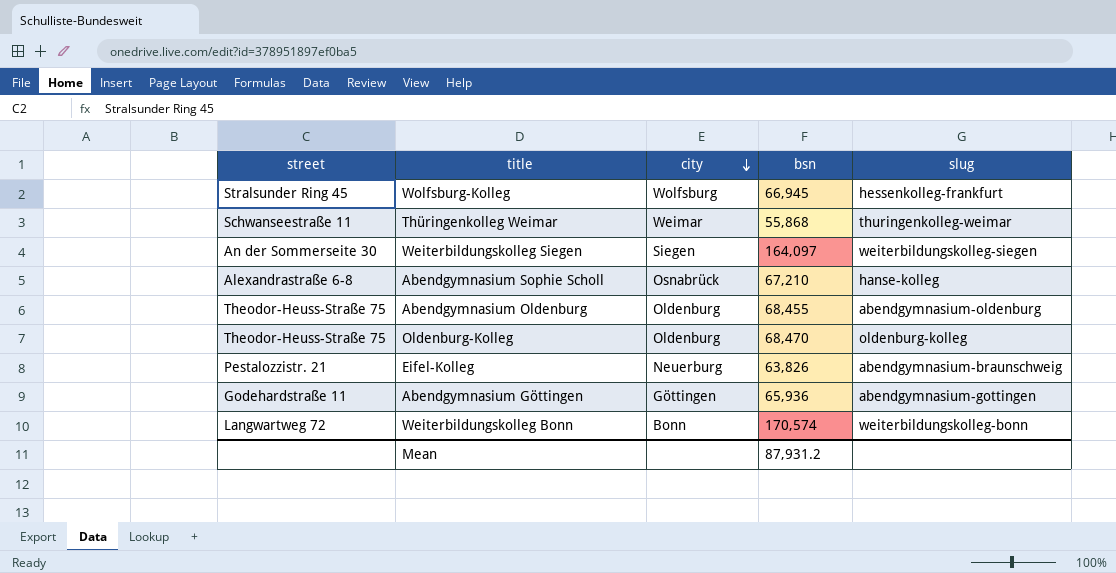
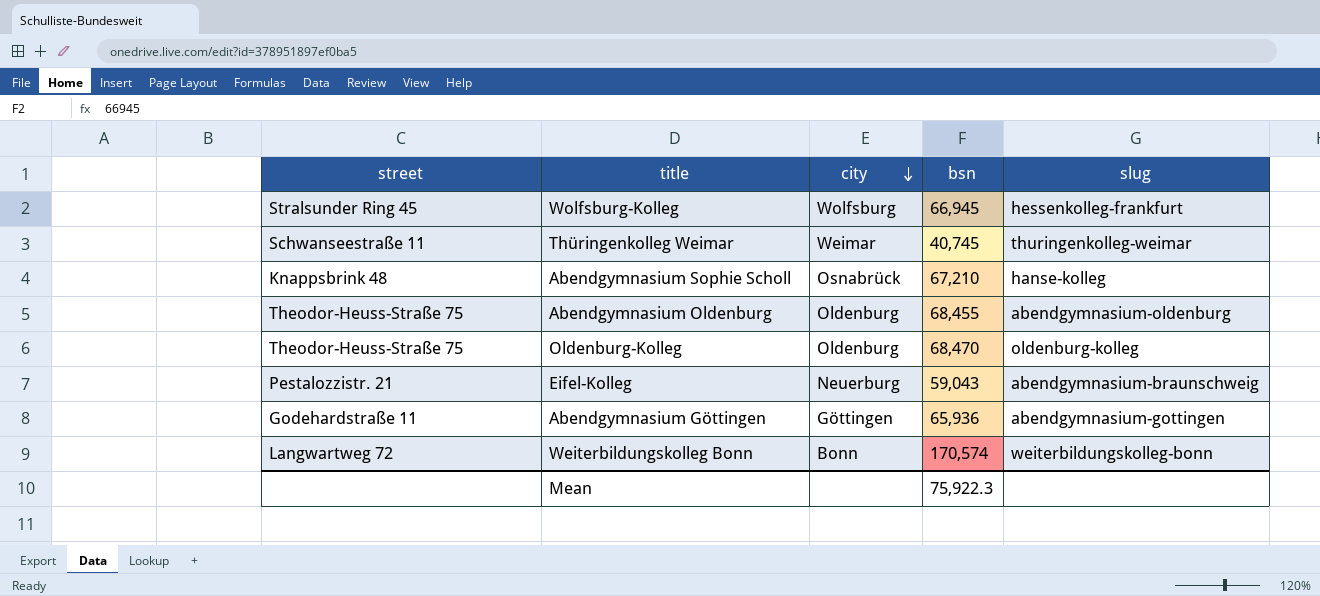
row Weiterbildungskolleg Siegen: An der Sommerseite 30 | Siegen | 164,097 | weiterbildungskolleg-siegen -> none
Thüringenkolleg Weimar | bsn: 55,868 -> 40,745
Abendgymnasium Sophie Scholl | street: Alexandrastraße 6-8 -> Knappsbrink 48
Eifel-Kolleg | bsn: 63,826 -> 59,043
Mean | bsn: 87,931.2 -> 75,922.3

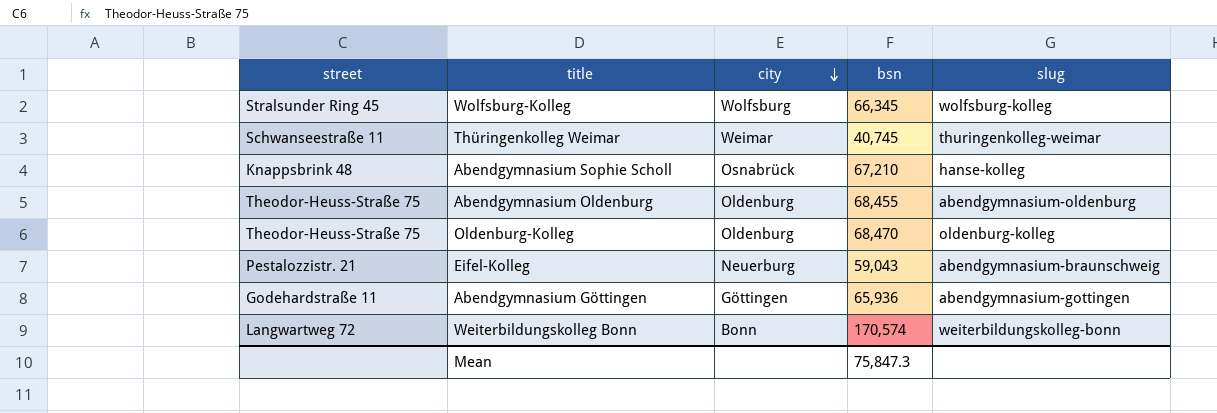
Wolfsburg-Kolleg | bsn: 66,945 -> 66,345
Wolfsburg-Kolleg | slug: hessenkolleg-frankfurt -> wolfsburg-kolleg
Mean | bsn: 75,922.3 -> 75,847.3

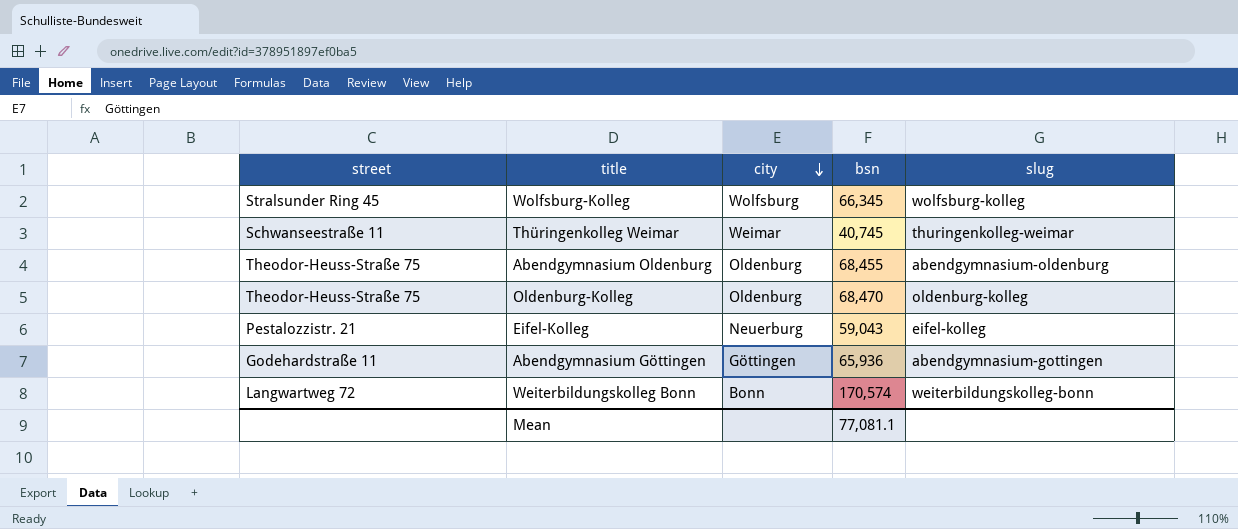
row Abendgymnasium Sophie Scholl: Knappsbrink 48 | Osnabrück | 67,210 | hanse-kolleg -> none
Eifel-Kolleg | slug: abendgymnasium-braunschweig -> eifel-kolleg
Mean | bsn: 75,847.3 -> 77,081.1

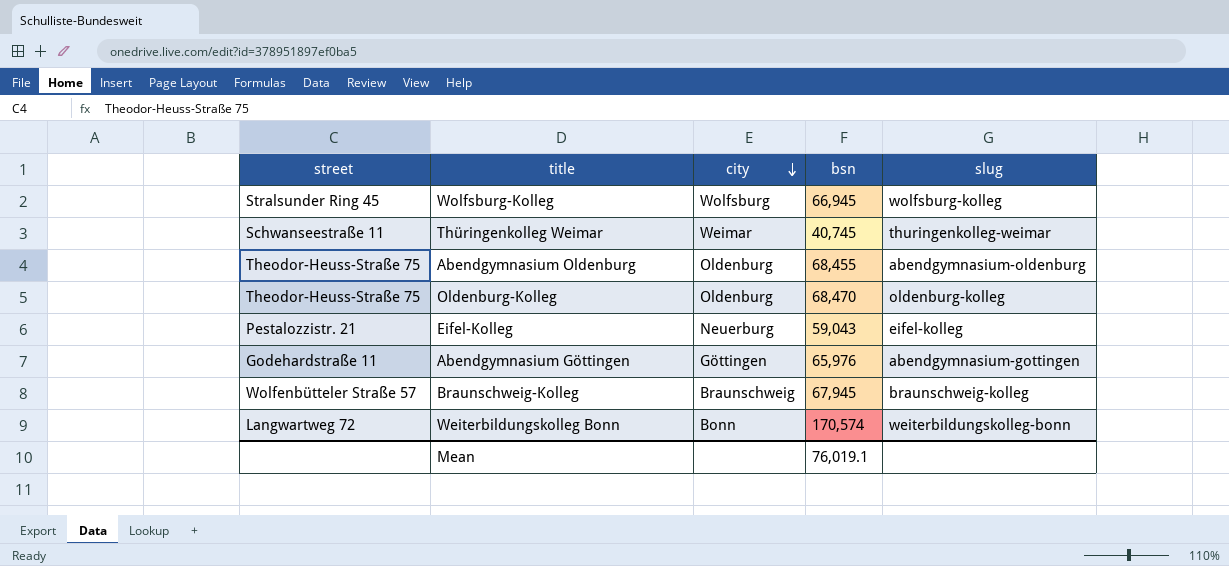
Wolfsburg-Kolleg | bsn: 66,345 -> 66,945
Abendgymnasium Göttingen | bsn: 65,936 -> 65,976
row Braunschweig-Kolleg: none -> Wolfenbütteler Straße 57 | Braunschweig | 67,945 | braunschweig-kolleg
Mean | bsn: 77,081.1 -> 76,019.1

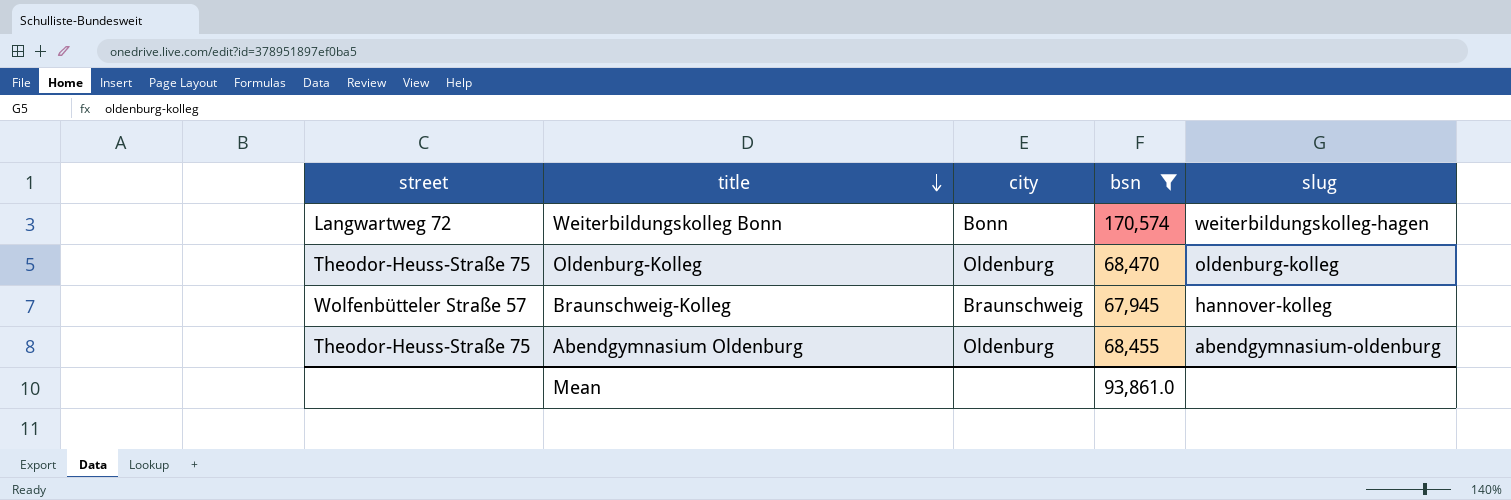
filter: none -> bsn >= 67,945
row order: city descending -> title descending
Weiterbildungskolleg Bonn | slug: weiterbildungskolleg-bonn -> weiterbildungskolleg-hagen
Braunschweig-Kolleg | slug: braunschweig-kolleg -> hannover-kolleg
Mean | bsn: 76,019.1 -> 93,861.0

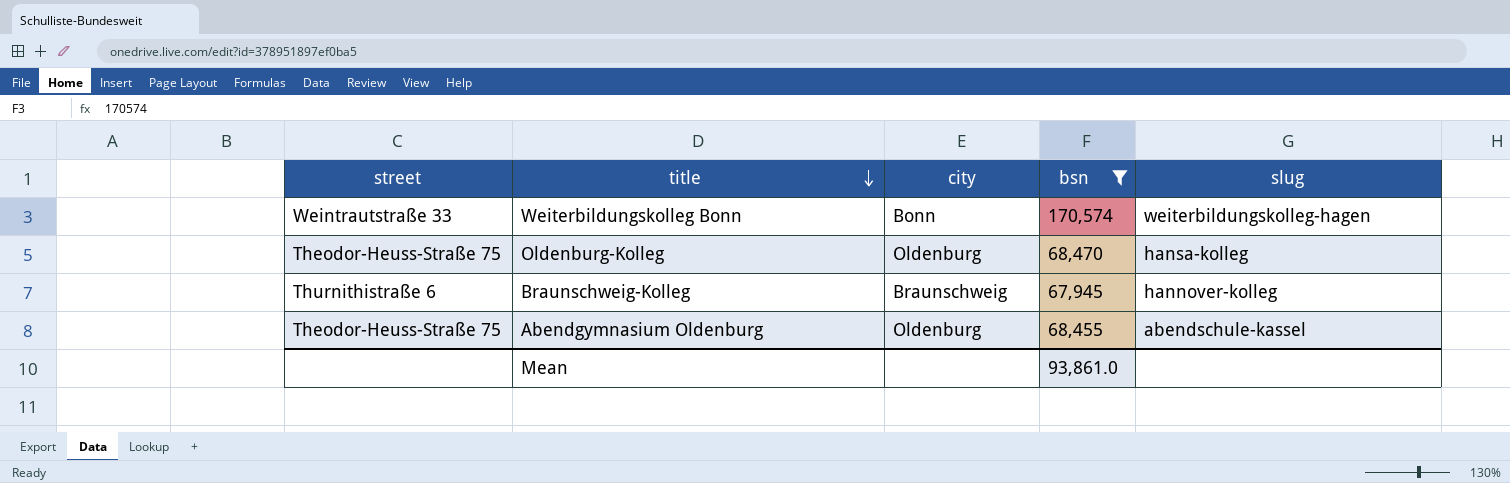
Weiterbildungskolleg Bonn | street: Langwartweg 72 -> Weintrautstraße 33
Oldenburg-Kolleg | slug: oldenburg-kolleg -> hansa-kolleg
Braunschweig-Kolleg | street: Wolfenbütteler Straße 57 -> Thurnithistraße 6
Abendgymnasium Oldenburg | slug: abendgymnasium-oldenburg -> abendschule-kassel

